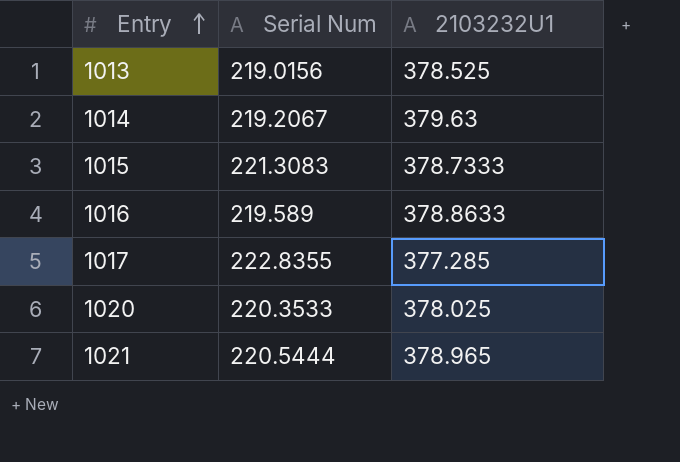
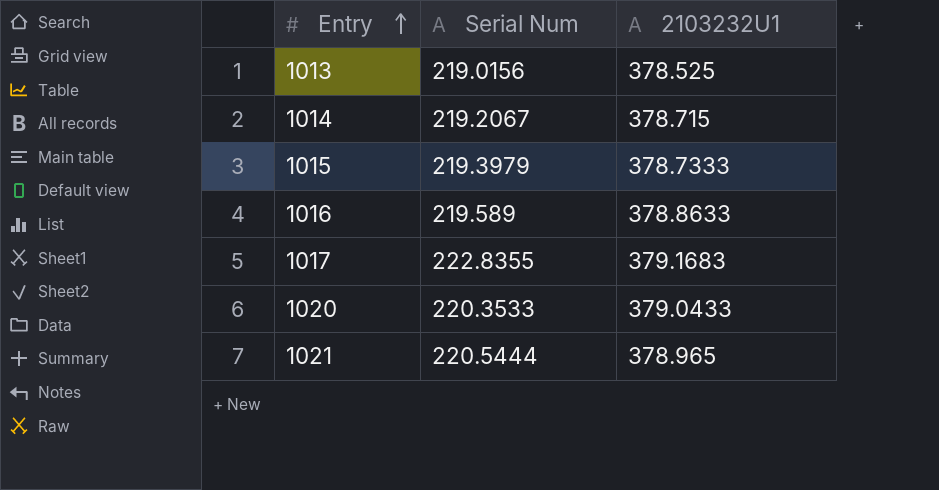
1014 | 2103232U1: 379.63 -> 378.715
1015 | Serial Num: 221.3083 -> 219.3979
1017 | 2103232U1: 377.285 -> 379.1683
1020 | 2103232U1: 378.025 -> 379.0433

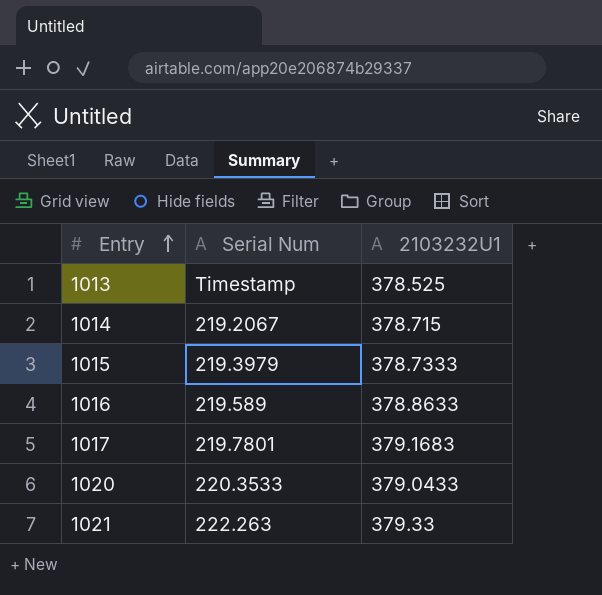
1013 | Serial Num: 219.0156 -> Timestamp
1017 | Serial Num: 222.8355 -> 219.7801
1021 | Serial Num: 220.5444 -> 222.263
1021 | 2103232U1: 378.965 -> 379.33

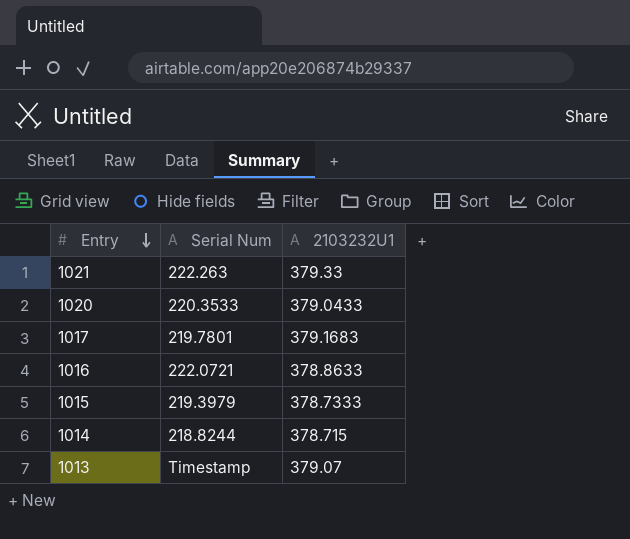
row order: Entry ascending -> Entry descending
1016 | Serial Num: 219.589 -> 222.0721
1014 | Serial Num: 219.2067 -> 218.8244
1013 | 2103232U1: 378.525 -> 379.07

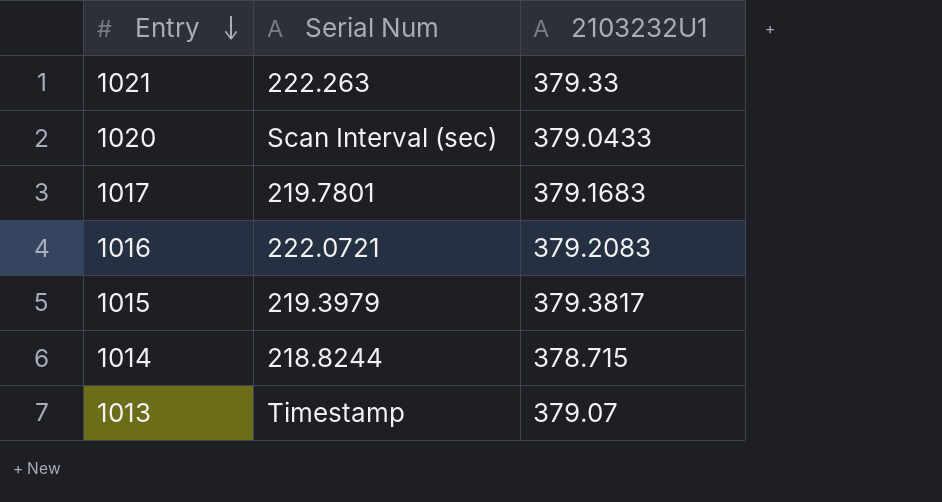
1020 | Serial Num: 220.3533 -> Scan Interval (sec)
1016 | 2103232U1: 378.8633 -> 379.2083
1015 | 2103232U1: 378.7333 -> 379.3817

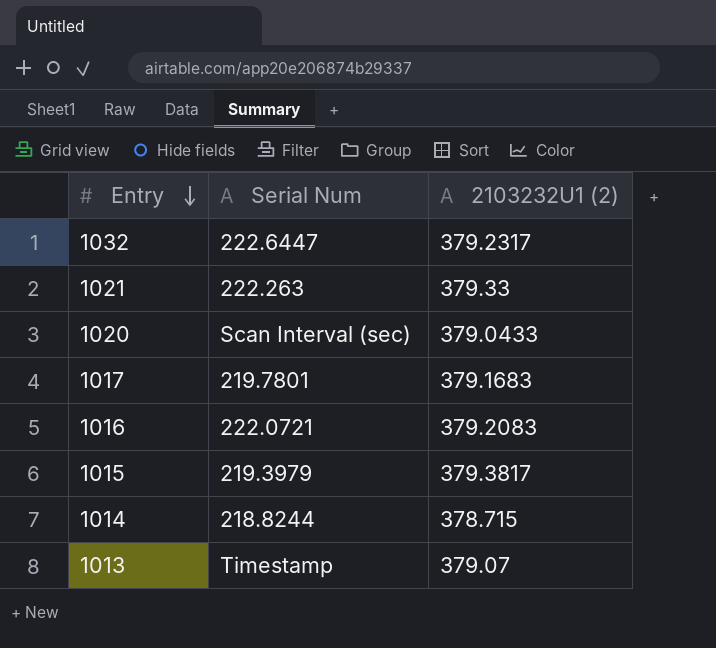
column name: 2103232U1 -> 2103232U1 (2)
row 1032: none -> 222.6447 | 379.2317

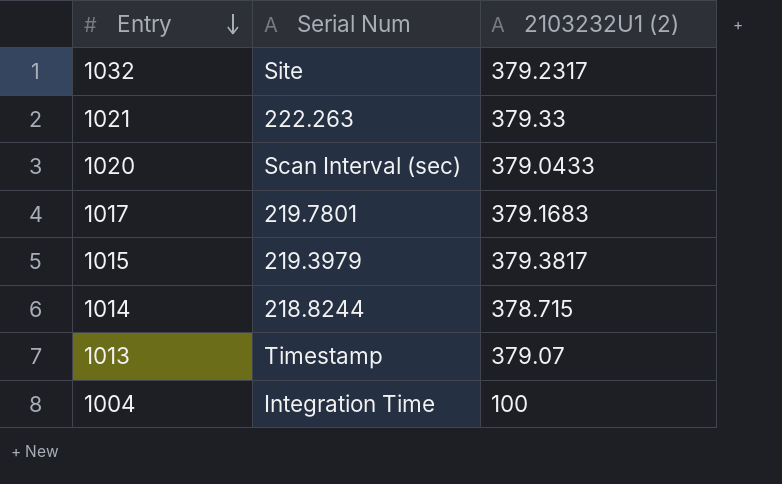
row 1016: 222.0721 | 379.2083 -> none
1032 | Serial Num: 222.6447 -> Site
row 1004: none -> Integration Time | 100

